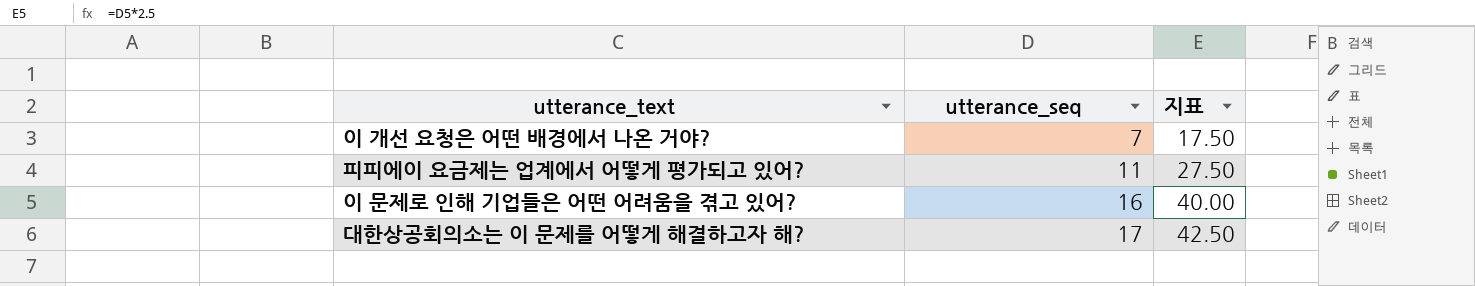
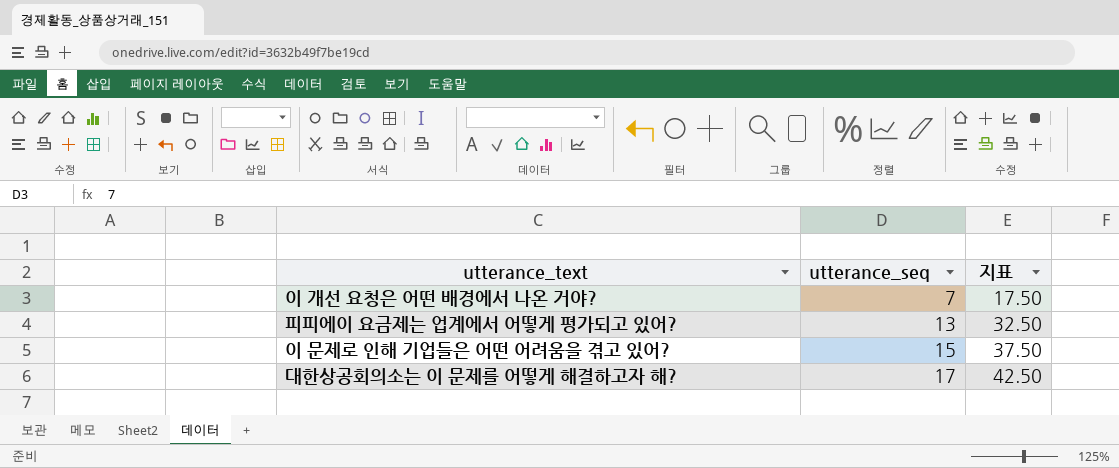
피피에이 요금제는 업계에서 어떻게 평가되고 있어? | utterance_seq: 11 -> 13
피피에이 요금제는 업계에서 어떻게 평가되고 있어? | 지표: 27.50 -> 32.50
이 문제로 인해 기업들은 어떤 어려움을 겪고 있어? | utterance_seq: 16 -> 15
이 문제로 인해 기업들은 어떤 어려움을 겪고 있어? | 지표: 40.00 -> 37.50

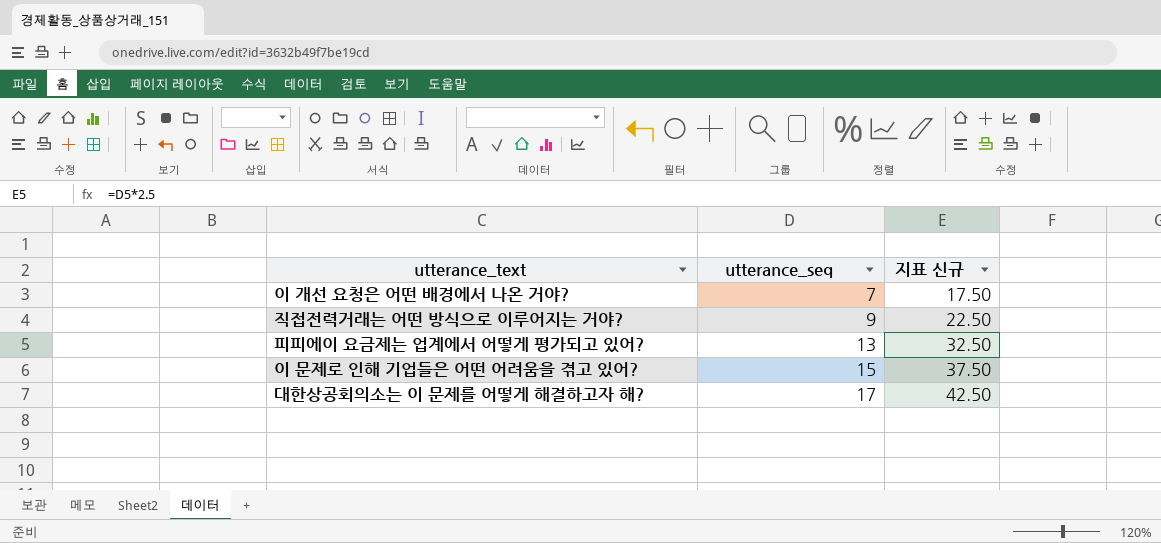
column name: 지표 -> 지표 신규
row 직접전력거래는 어떤 방식으로 이루어지는 거야?: none -> 9 | 22.50

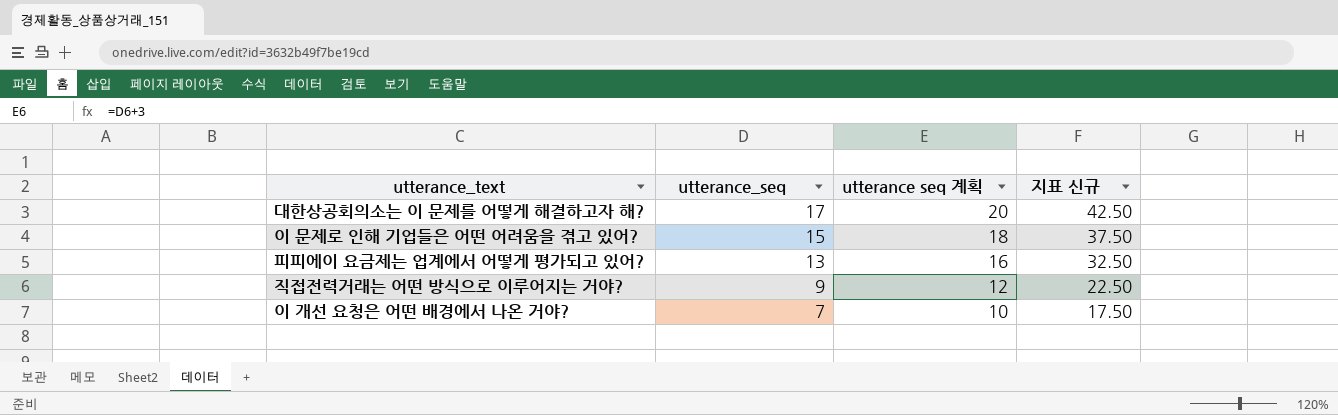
row order: utterance_seq ascending -> utterance_seq descending
column utterance seq 계획 | formula: none -> [utterance_seq] + 3

